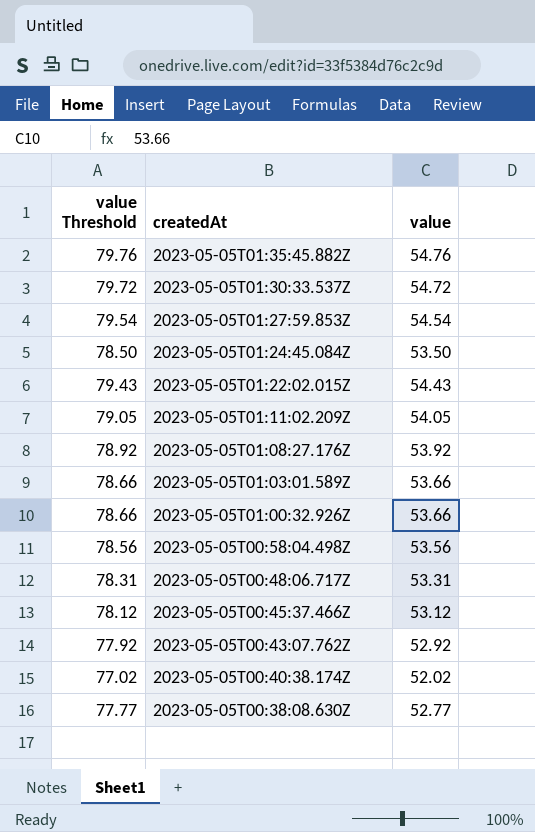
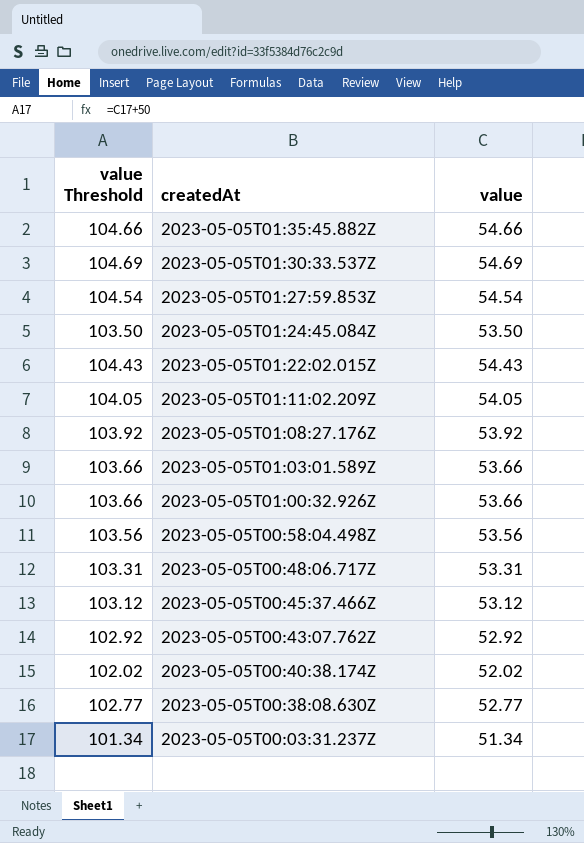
column value Threshold | formula: [value] + 25 -> [value] + 50
2023-05-05T01:35:45.882Z | value: 54.76 -> 54.66
2023-05-05T01:30:33.537Z | value: 54.72 -> 54.69
row 2023-05-05T00:03:31.237Z: none -> 101.34 | 51.34

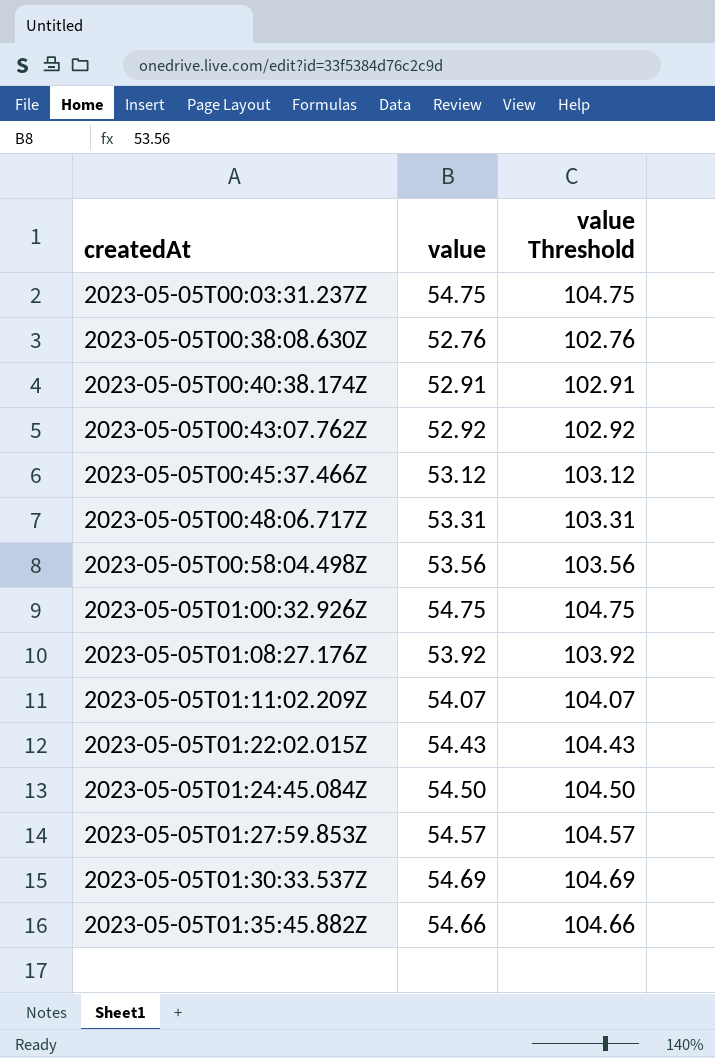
row order: createdAt descending -> createdAt ascending
column value Threshold | position: 1 -> 3
row 2023-05-05T01:03:01.589Z: 103.66 | 53.66 -> none
2023-05-05T00:03:31.237Z | value: 51.34 -> 54.75
2023-05-05T00:03:31.237Z | value Threshold: 101.34 -> 104.75
2023-05-05T00:38:08.630Z | value: 52.77 -> 52.76
2023-05-05T00:38:08.630Z | value Threshold: 102.77 -> 102.76
2023-05-05T00:40:38.174Z | value: 52.02 -> 52.91
2023-05-05T00:40:38.174Z | value Threshold: 102.02 -> 102.91
2023-05-05T01:00:32.926Z | value: 53.66 -> 54.75
2023-05-05T01:00:32.926Z | value Threshold: 103.66 -> 104.75
2023-05-05T01:11:02.209Z | value: 54.05 -> 54.07
2023-05-05T01:11:02.209Z | value Threshold: 104.05 -> 104.07
2023-05-05T01:24:45.084Z | value: 53.50 -> 54.50
2023-05-05T01:24:45.084Z | value Threshold: 103.50 -> 104.50
2023-05-05T01:27:59.853Z | value: 54.54 -> 54.57
2023-05-05T01:27:59.853Z | value Threshold: 104.54 -> 104.57

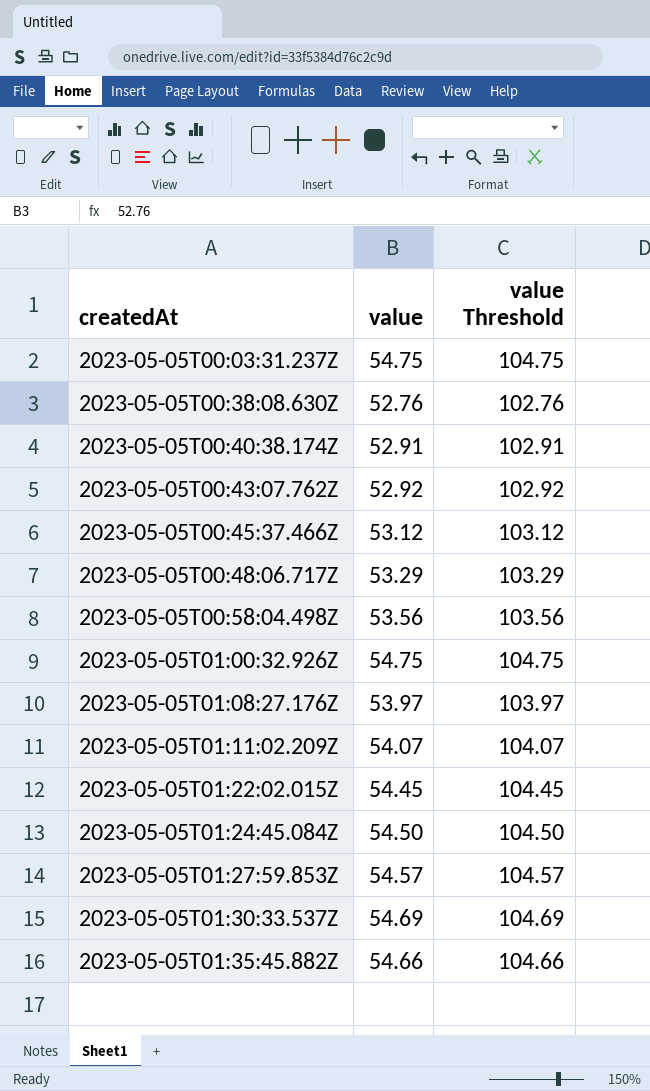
2023-05-05T00:48:06.717Z | value: 53.31 -> 53.29
2023-05-05T00:48:06.717Z | value Threshold: 103.31 -> 103.29
2023-05-05T01:08:27.176Z | value: 53.92 -> 53.97
2023-05-05T01:08:27.176Z | value Threshold: 103.92 -> 103.97
2023-05-05T01:22:02.015Z | value: 54.43 -> 54.45
2023-05-05T01:22:02.015Z | value Threshold: 104.43 -> 104.45

